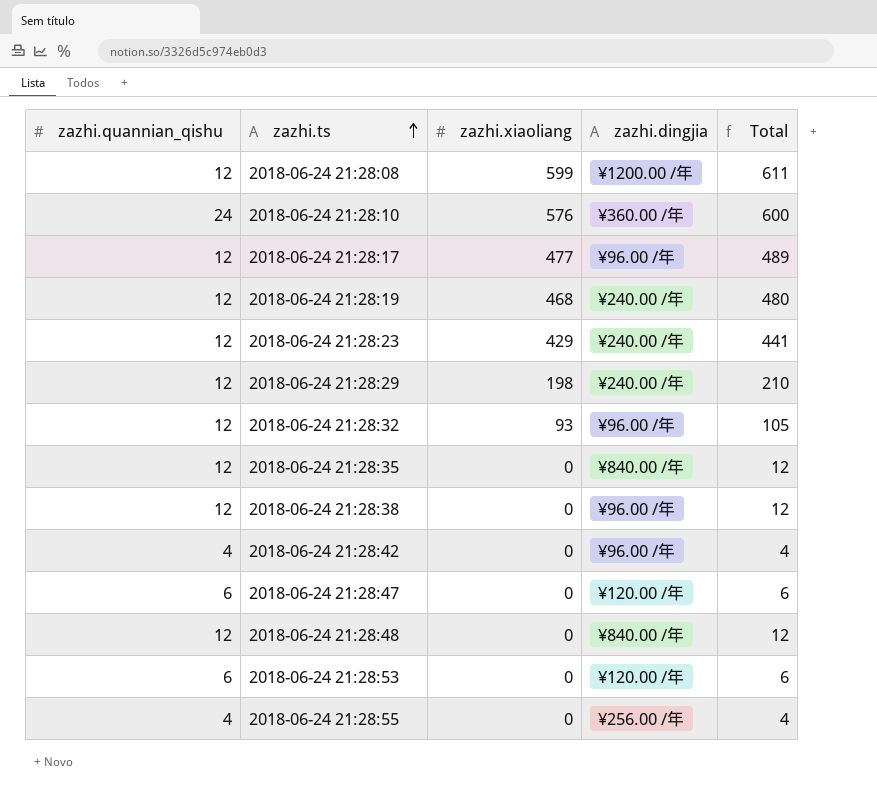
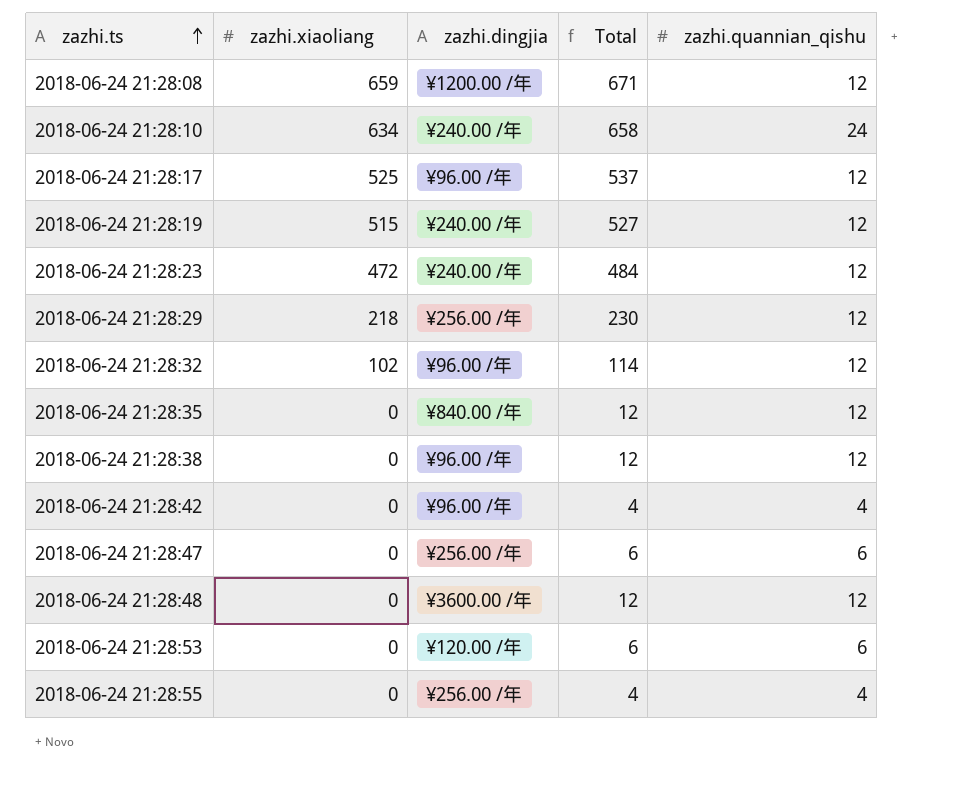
column zazhi.quannian_qishu | position: 1 -> 5
2018-06-24 21:28:08 | zazhi.xiaoliang: 599 -> 659
2018-06-24 21:28:08 | Total: 611 -> 671
2018-06-24 21:28:10 | zazhi.xiaoliang: 576 -> 634
2018-06-24 21:28:10 | zazhi.dingjia: ¥360.00 /年 -> ¥240.00 /年
2018-06-24 21:28:10 | Total: 600 -> 658
2018-06-24 21:28:17 | zazhi.xiaoliang: 477 -> 525
2018-06-24 21:28:17 | Total: 489 -> 537
2018-06-24 21:28:19 | zazhi.xiaoliang: 468 -> 515
2018-06-24 21:28:19 | Total: 480 -> 527
2018-06-24 21:28:23 | zazhi.xiaoliang: 429 -> 472
2018-06-24 21:28:23 | Total: 441 -> 484
2018-06-24 21:28:29 | zazhi.xiaoliang: 198 -> 218
2018-06-24 21:28:29 | zazhi.dingjia: ¥240.00 /年 -> ¥256.00 /年
2018-06-24 21:28:29 | Total: 210 -> 230
2018-06-24 21:28:32 | zazhi.xiaoliang: 93 -> 102
2018-06-24 21:28:32 | Total: 105 -> 114
2018-06-24 21:28:47 | zazhi.dingjia: ¥120.00 /年 -> ¥256.00 /年
2018-06-24 21:28:48 | zazhi.dingjia: ¥840.00 /年 -> ¥3600.00 /年

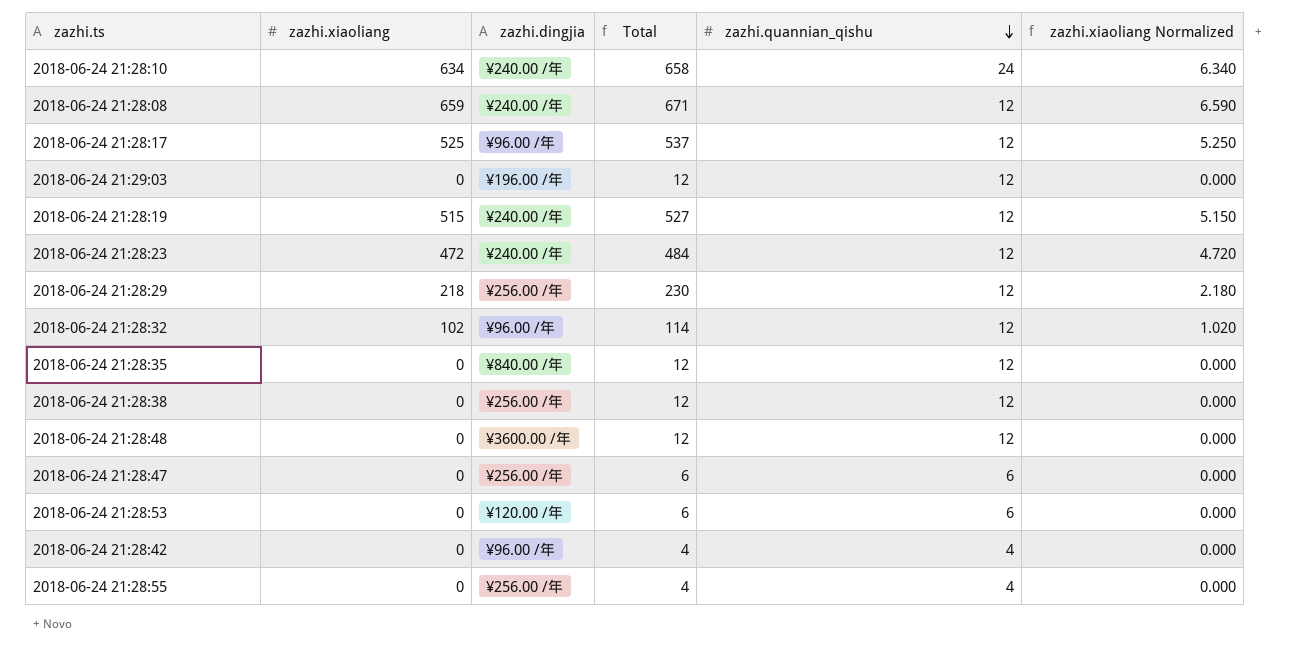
row order: zazhi.ts ascending -> zazhi.quannian_qishu descending
column zazhi.xiaoliang Normalized | formula: none -> [zazhi.xiaoliang] * 0.01
2018-06-24 21:28:08 | zazhi.dingjia: ¥1200.00 /年 -> ¥240.00 /年
row 2018-06-24 21:29:03: none -> 0 | ¥196.00 /年 | 12 | 12 | 0.000
2018-06-24 21:28:38 | zazhi.dingjia: ¥96.00 /年 -> ¥256.00 /年

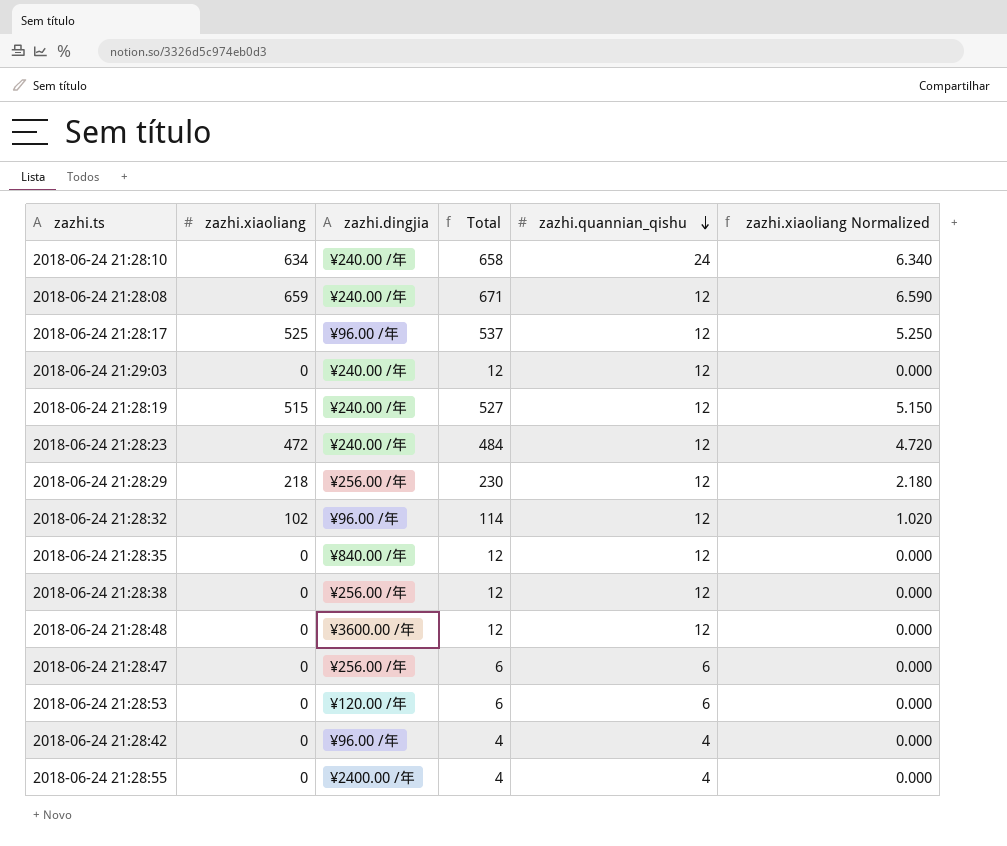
2018-06-24 21:29:03 | zazhi.dingjia: ¥196.00 /年 -> ¥240.00 /年
2018-06-24 21:28:55 | zazhi.dingjia: ¥256.00 /年 -> ¥2400.00 /年

